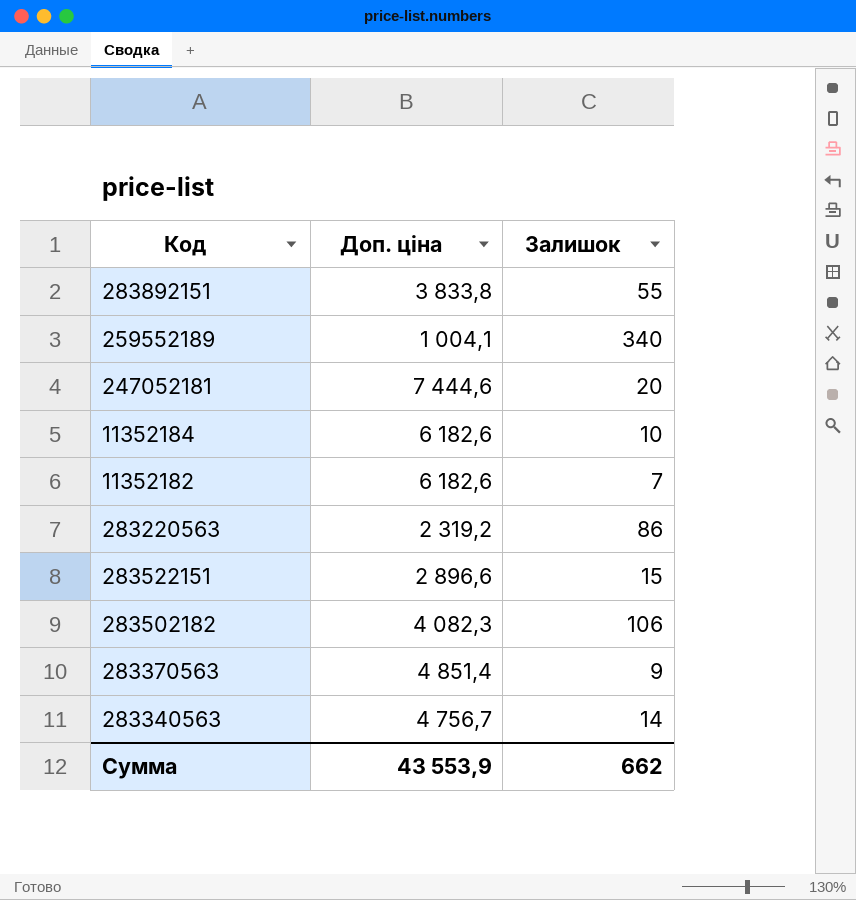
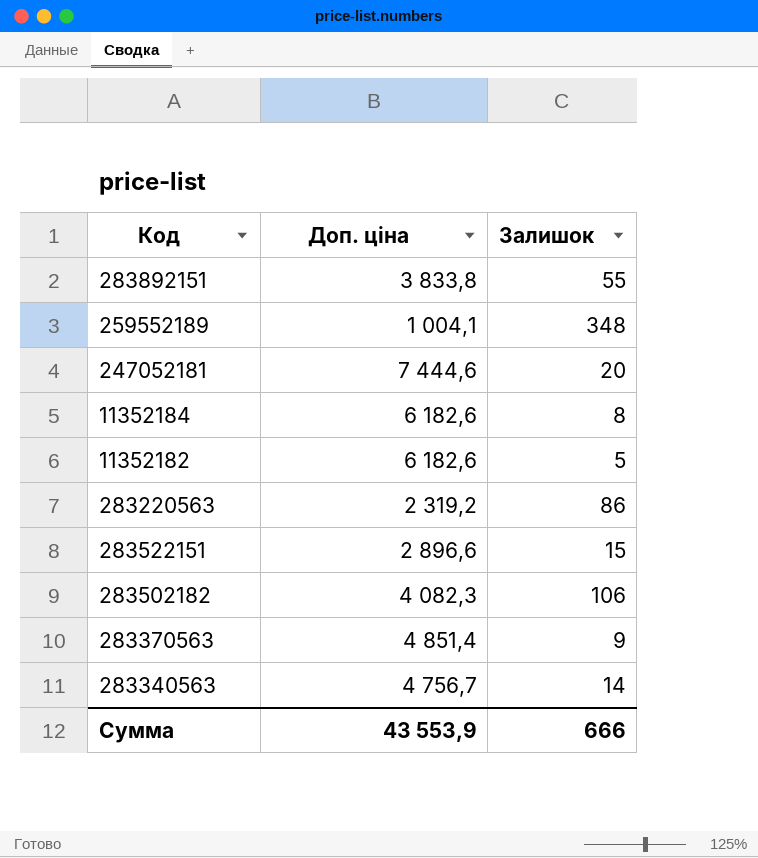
259552189 | Залишок: 340 -> 348
11352184 | Залишок: 10 -> 8
11352182 | Залишок: 7 -> 5
Сумма | Залишок: 662 -> 666

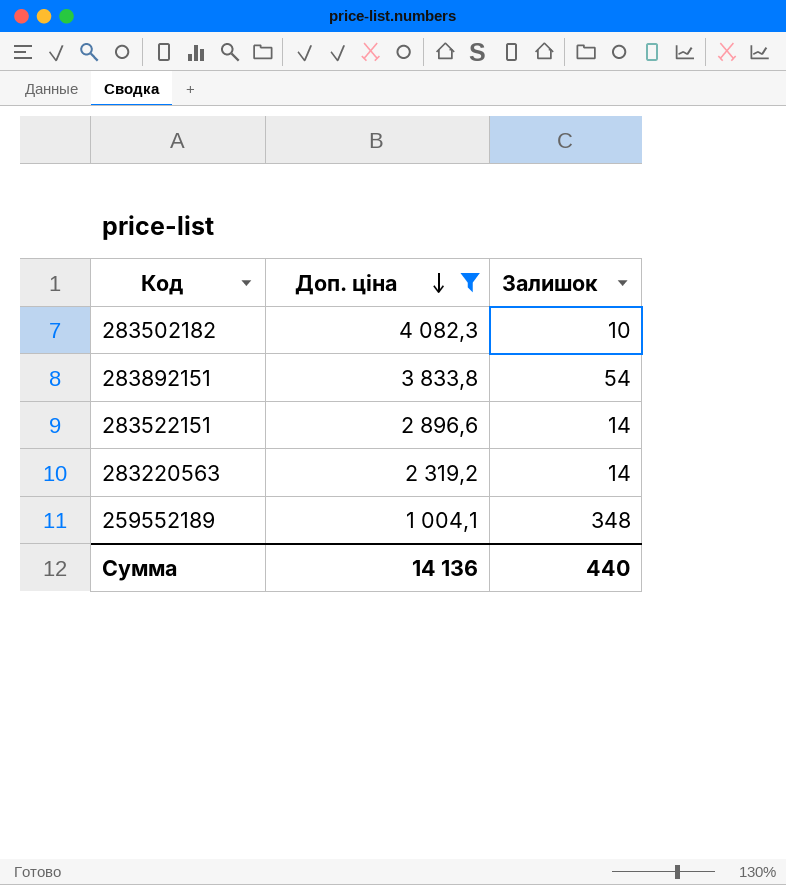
filter: none -> Доп. ціна <= 4 082,3
row order: none -> Доп. ціна descending
283502182 | Залишок: 106 -> 10
283892151 | Залишок: 55 -> 54
283522151 | Залишок: 15 -> 14
283220563 | Залишок: 86 -> 14
Сумма | Доп. ціна: 43 553,9 -> 14 136
Сумма | Залишок: 666 -> 440

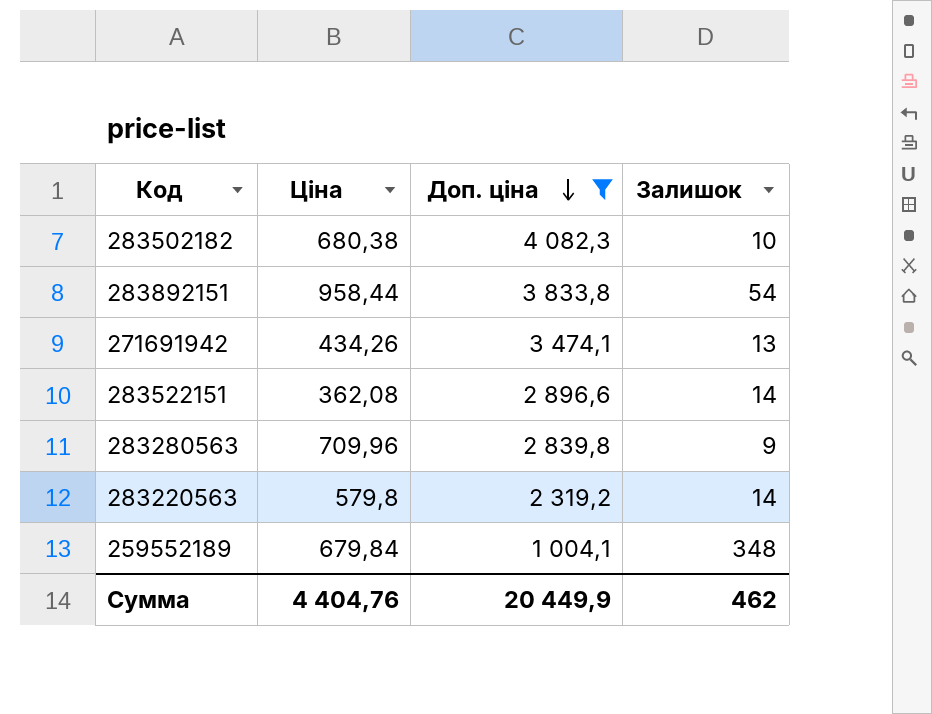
column Ціна | position: none -> 2
row 271691942: none -> 434,26 | 3 474,1 | 13
row 283280563: none -> 709,96 | 2 839,8 | 9
Сумма | Доп. ціна: 14 136 -> 20 449,9
Сумма | Залишок: 440 -> 462

